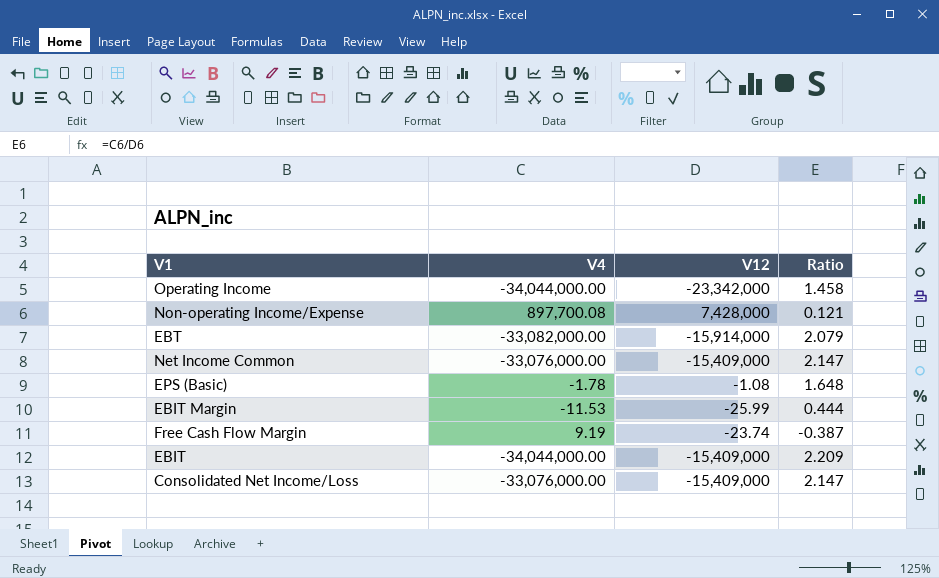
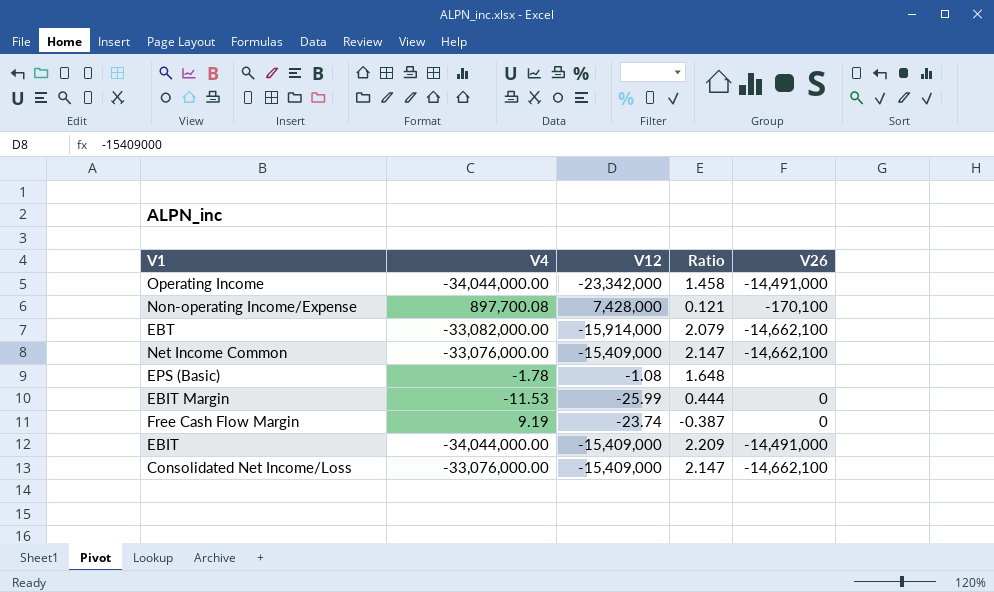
column V26 | position: none -> 5

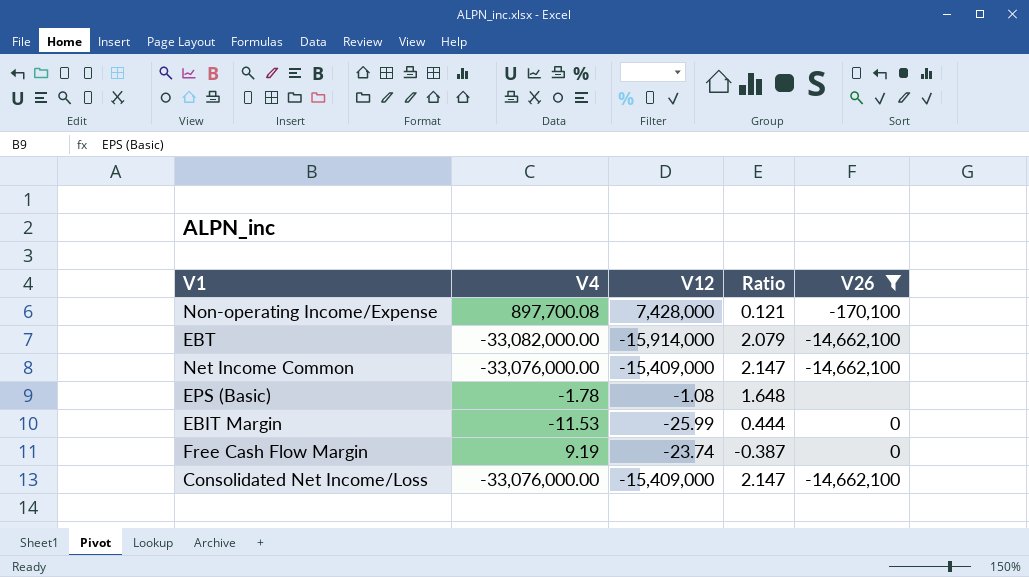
filter: none -> V26 != -14,491,000

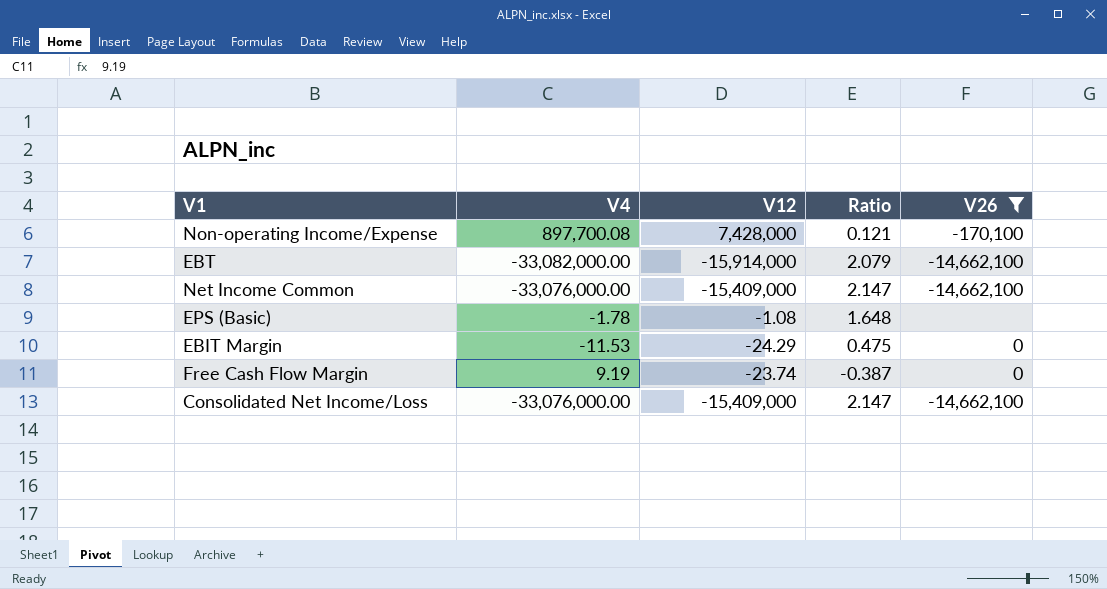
EBIT Margin | V12: -25.99 -> -24.29
EBIT Margin | Ratio: 0.444 -> 0.475

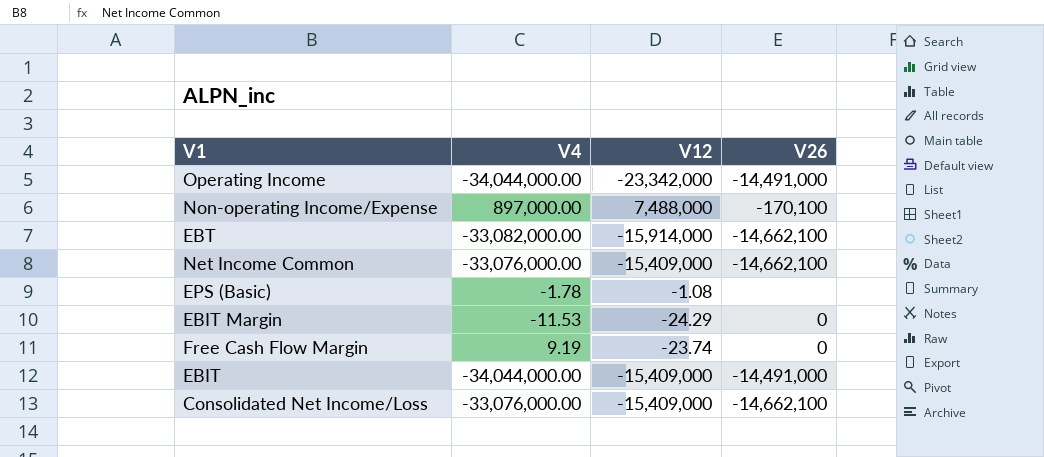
filter: V26 != -14,491,000 -> none
column Ratio | formula: [V4] / [V12] -> none
Non-operating Income/Expense | V4: 897,700.08 -> 897,000.00
Non-operating Income/Expense | V12: 7,428,000 -> 7,488,000

